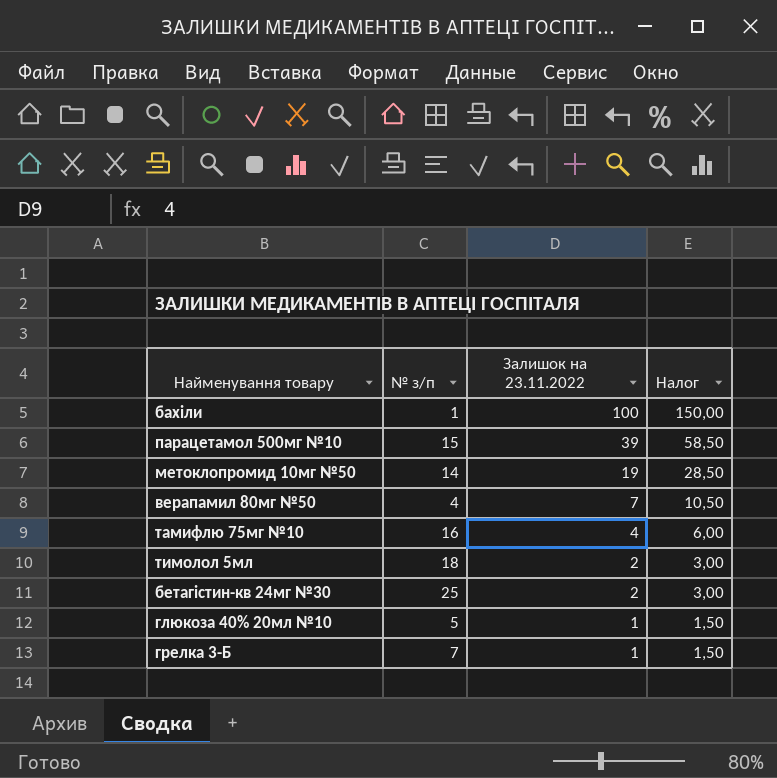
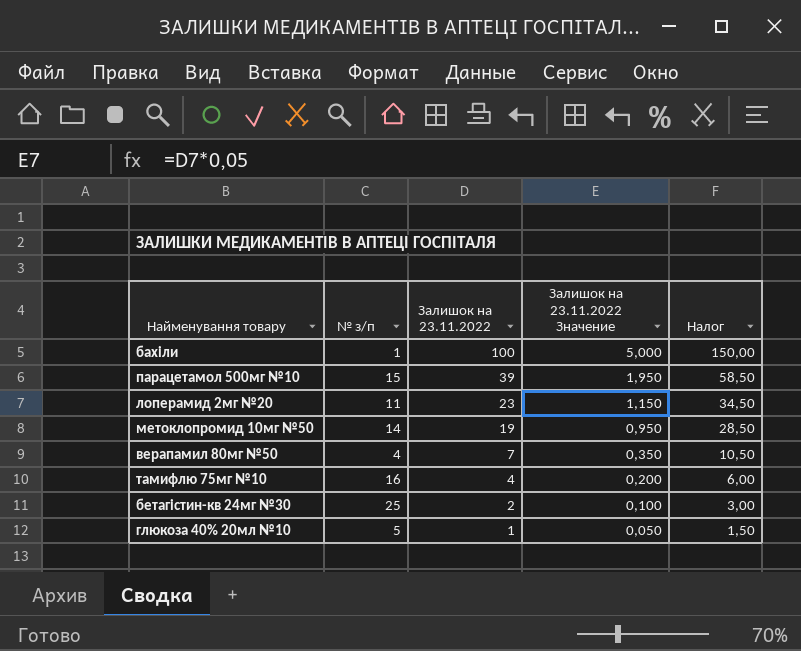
column Залишок на 23.11.2022 Значение | formula: none -> [Залишок на 23.11.2022] * 0,05
row тимолол 5мл: 18 | 2 | 3,00 -> none
row грелка 3-Б: 7 | 1 | 1,50 -> none
row лоперамид 2мг №20: none -> 11 | 23 | 1,150 | 34,50

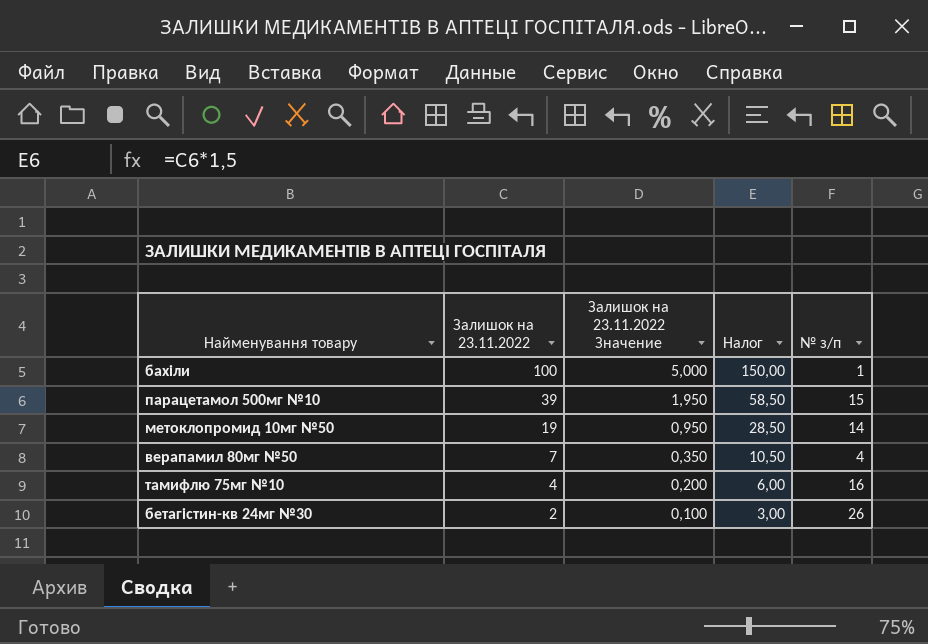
column № з/п | position: 2 -> 5
row лоперамид 2мг №20: 11 | 23 | 1,150 | 34,50 -> none
row глюкоза 40% 20мл №10: 5 | 1 | 0,050 | 1,50 -> none
бетагістин-кв 24мг №30 | № з/п: 25 -> 26

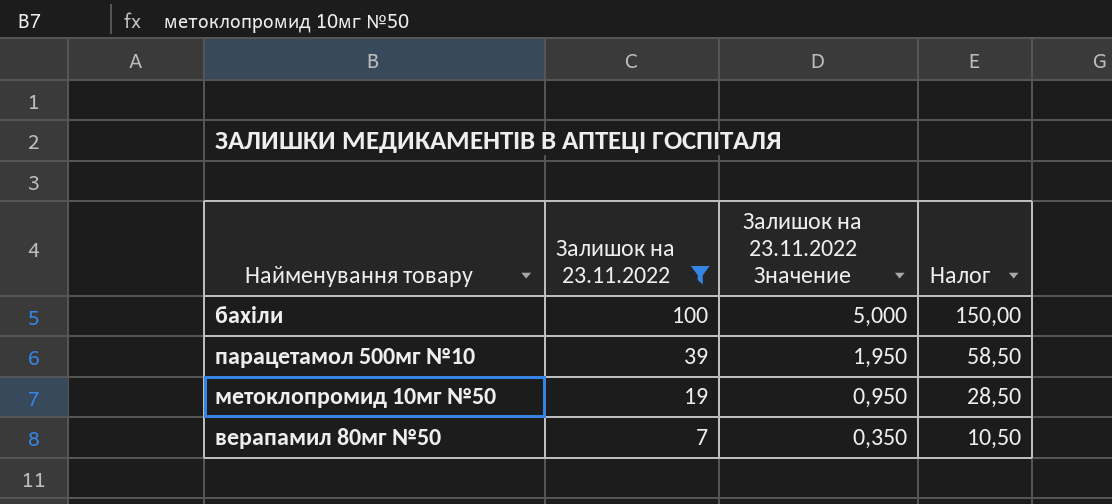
filter: none -> Залишок на 23.11.2022 >= 7
column № з/п | position: 5 -> none

